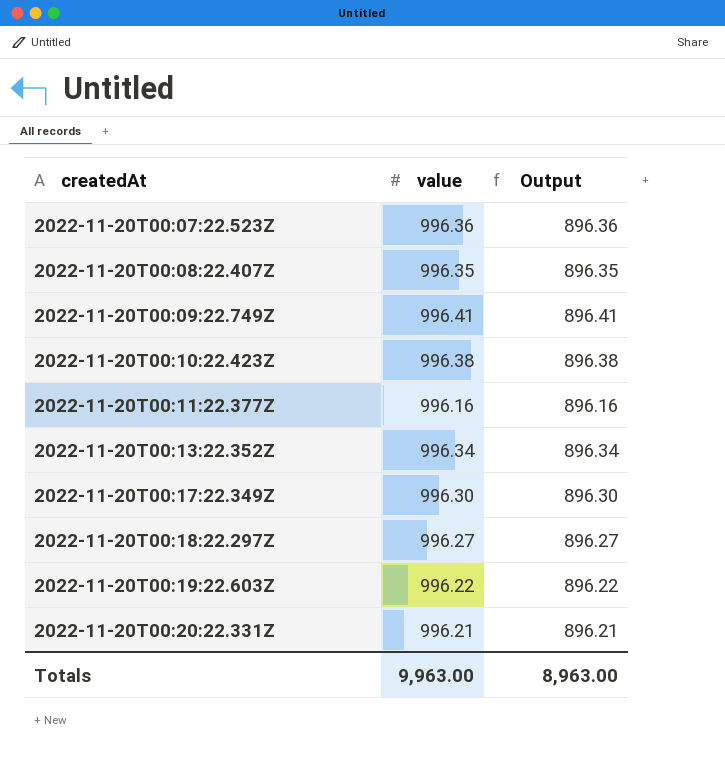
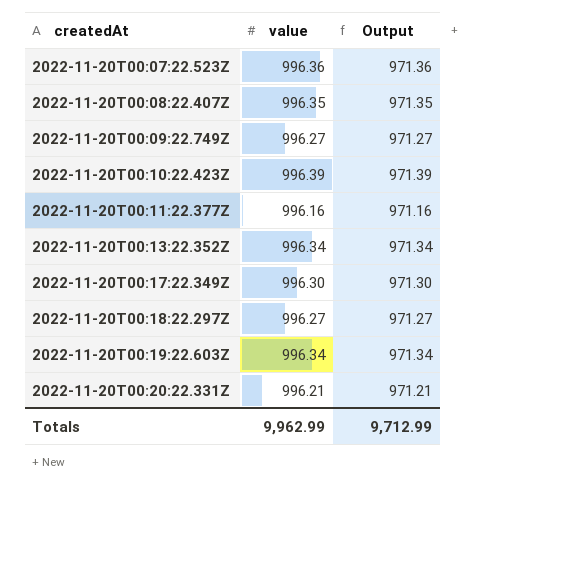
column Output | formula: [value] - 100 -> [value] - 25
2022-11-20T00:09:22.749Z | value: 996.41 -> 996.27
2022-11-20T00:10:22.423Z | value: 996.38 -> 996.39
2022-11-20T00:19:22.603Z | value: 996.22 -> 996.34
Totals | value: 9,963.00 -> 9,962.99
Totals | Output: 8,963.00 -> 9,712.99

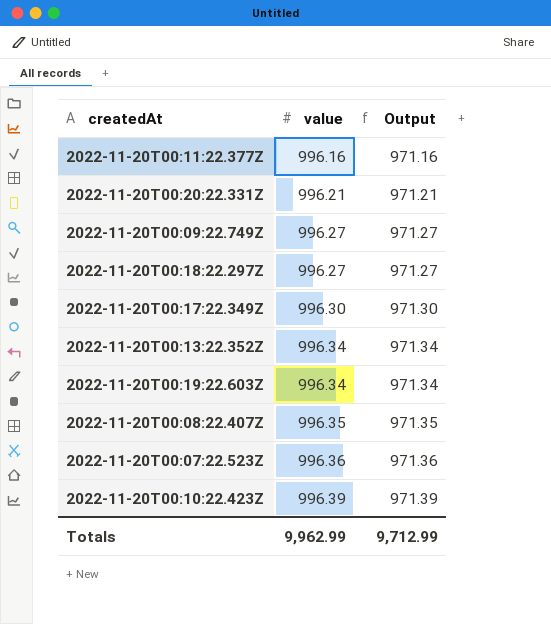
row order: createdAt ascending -> value ascending

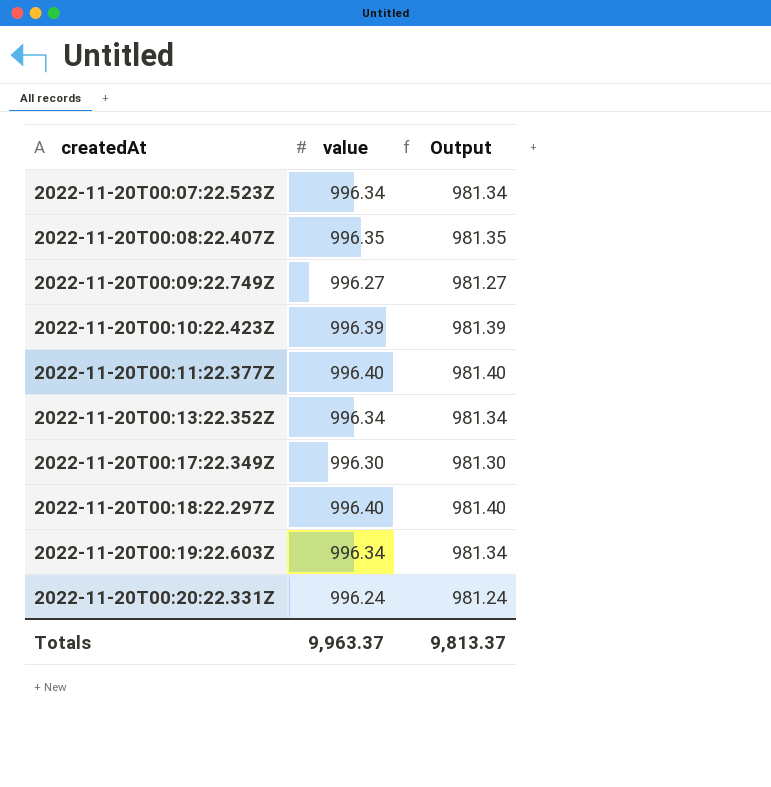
row order: value ascending -> createdAt ascending
column Output | formula: [value] - 25 -> [value] - 15
2022-11-20T00:07:22.523Z | value: 996.36 -> 996.34
2022-11-20T00:11:22.377Z | value: 996.16 -> 996.40
2022-11-20T00:18:22.297Z | value: 996.27 -> 996.40
2022-11-20T00:20:22.331Z | value: 996.21 -> 996.24
Totals | value: 9,962.99 -> 9,963.37
Totals | Output: 9,712.99 -> 9,813.37

